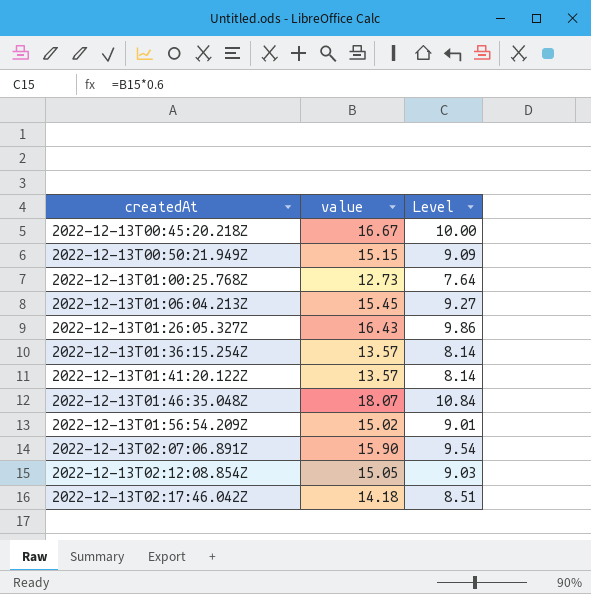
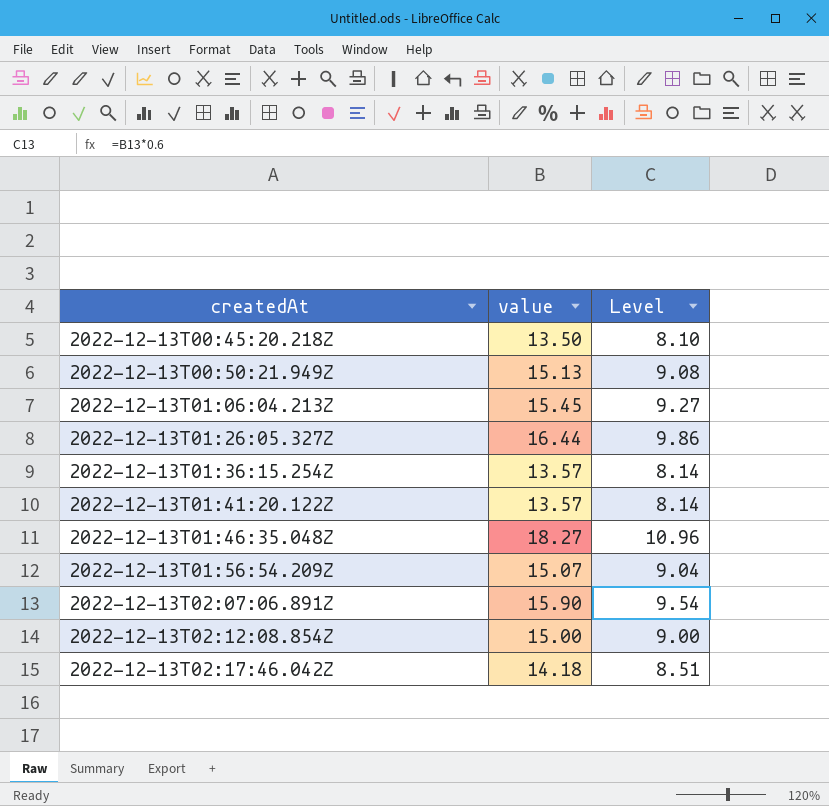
row 2022-12-13T01:00:25.768Z: 12.73 | 7.64 -> none
2022-12-13T00:45:20.218Z | value: 16.67 -> 13.50
2022-12-13T00:45:20.218Z | Level: 10.00 -> 8.10
2022-12-13T00:50:21.949Z | value: 15.15 -> 15.13
2022-12-13T00:50:21.949Z | Level: 9.09 -> 9.08
2022-12-13T01:26:05.327Z | value: 16.43 -> 16.44
2022-12-13T01:46:35.048Z | value: 18.07 -> 18.27
2022-12-13T01:46:35.048Z | Level: 10.84 -> 10.96
2022-12-13T01:56:54.209Z | value: 15.02 -> 15.07
2022-12-13T01:56:54.209Z | Level: 9.01 -> 9.04
2022-12-13T02:12:08.854Z | value: 15.05 -> 15.00
2022-12-13T02:12:08.854Z | Level: 9.03 -> 9.00

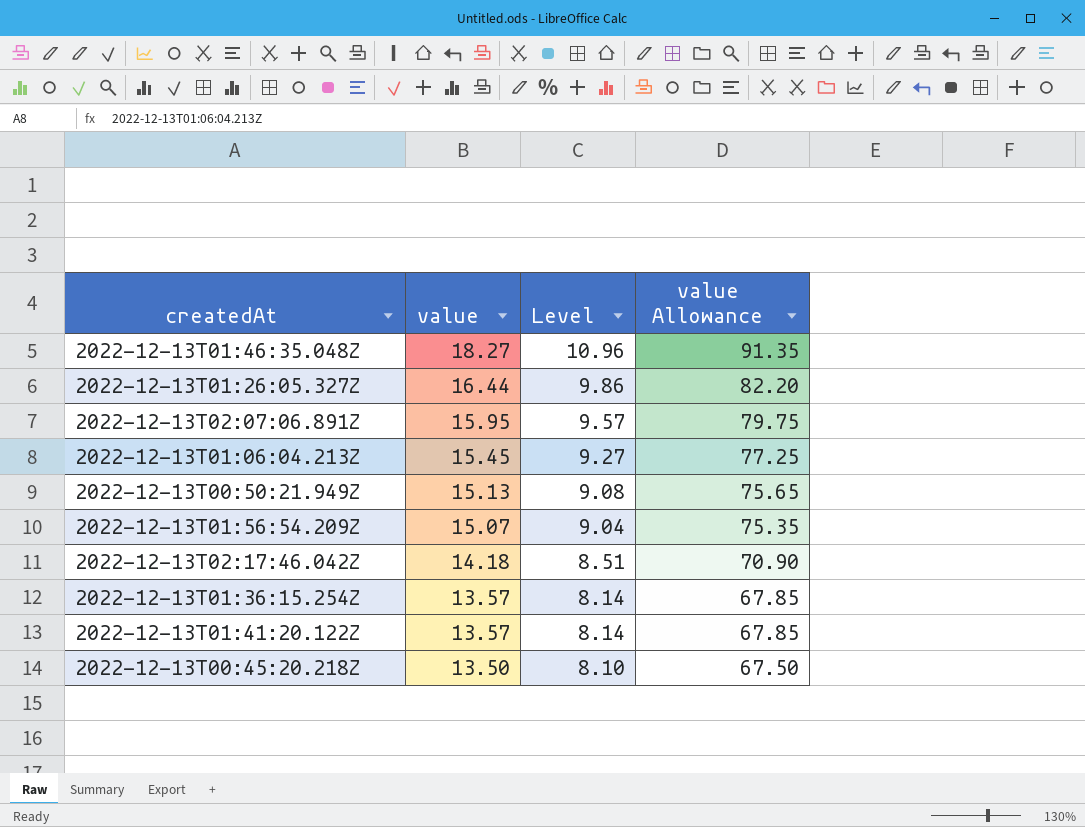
row order: createdAt ascending -> value descending
column value Allowance | formula: none -> [value] * 5
row 2022-12-13T02:12:08.854Z: 15.00 | 9.00 -> none
2022-12-13T02:07:06.891Z | value: 15.90 -> 15.95
2022-12-13T02:07:06.891Z | Level: 9.54 -> 9.57

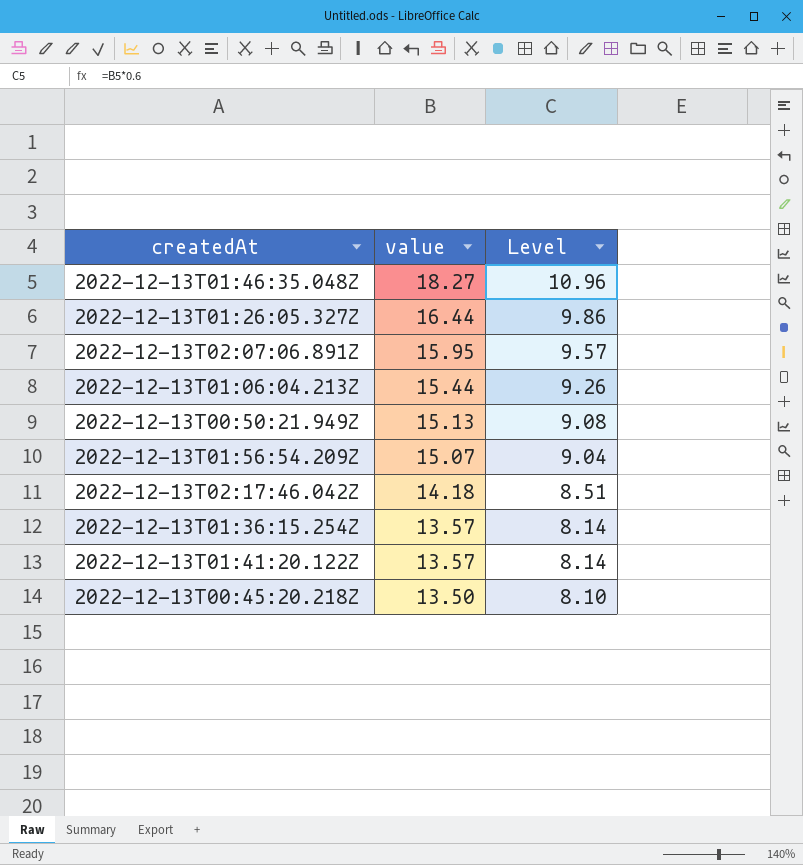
column value Allowance | formula: [value] * 5 -> none
2022-12-13T01:06:04.213Z | value: 15.45 -> 15.44
2022-12-13T01:06:04.213Z | Level: 9.27 -> 9.26

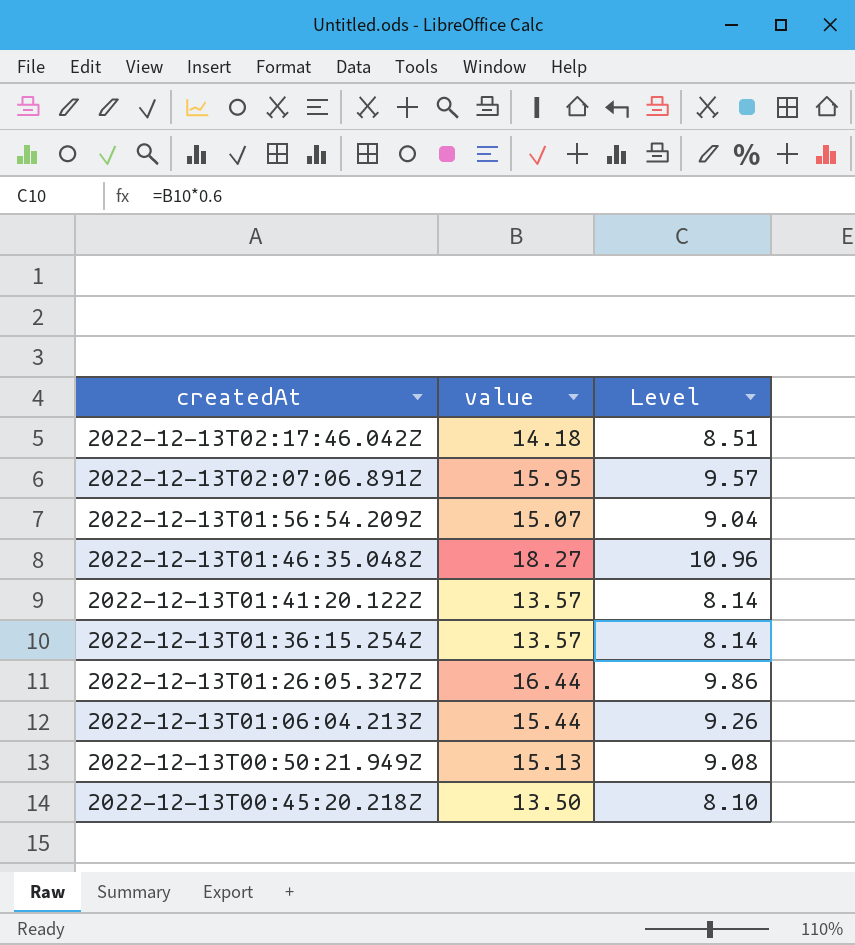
row order: value descending -> createdAt descending

